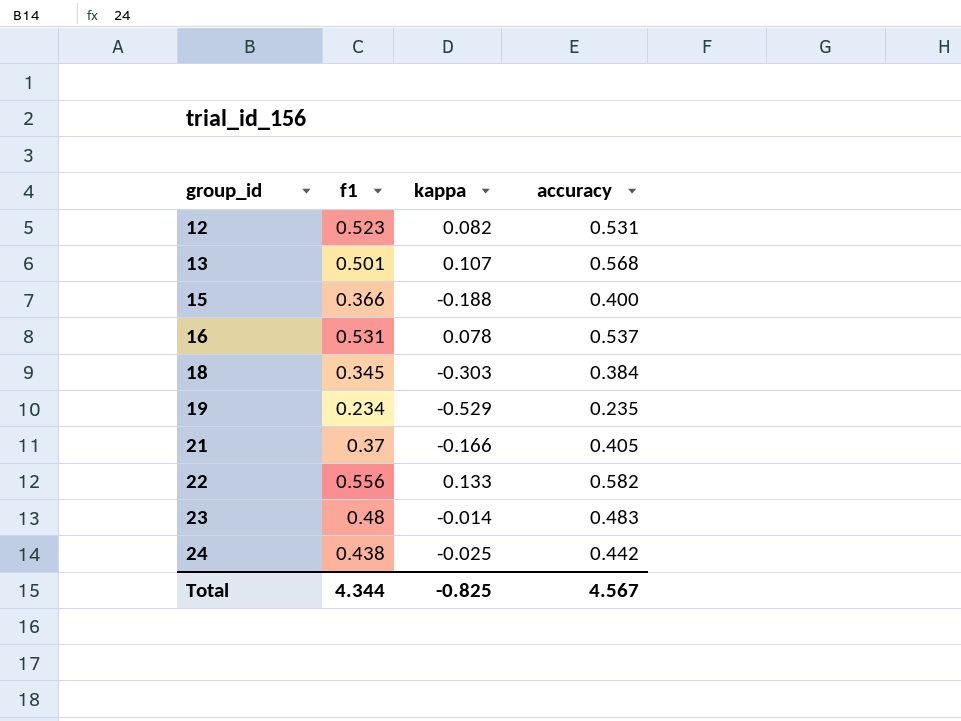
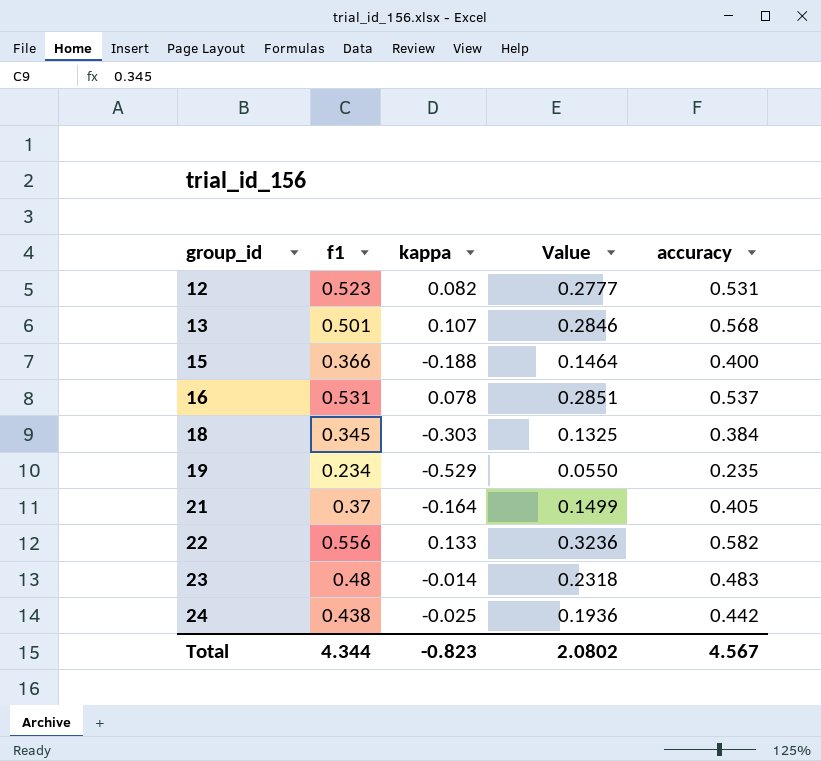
column Value | formula: none -> [f1] * [accuracy]
21 | kappa: -0.166 -> -0.164
Total | kappa: -0.825 -> -0.823

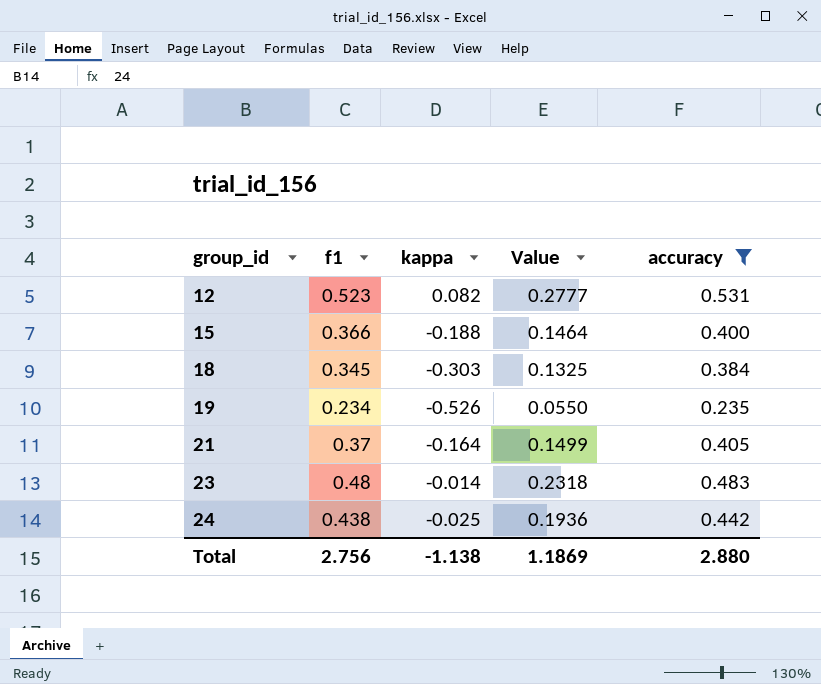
filter: none -> accuracy <= 0.531
19 | kappa: -0.529 -> -0.526
Total | f1: 4.344 -> 2.756
Total | kappa: -0.823 -> -1.138
Total | Value: 2.0802 -> 1.1869
Total | accuracy: 4.567 -> 2.880

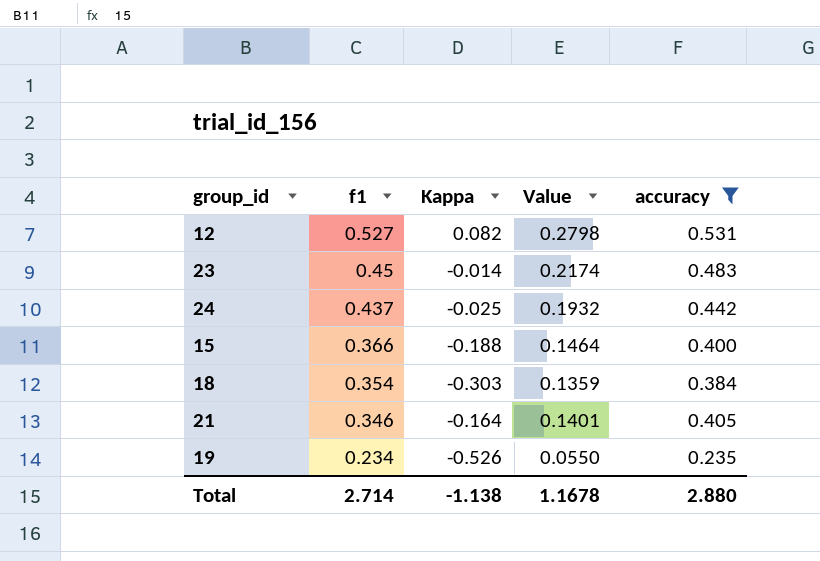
row order: group_id ascending -> f1 descending
column name: kappa -> Kappa
12 | f1: 0.523 -> 0.527
12 | Value: 0.2777 -> 0.2798
23 | f1: 0.48 -> 0.45
23 | Value: 0.2318 -> 0.2174
24 | f1: 0.438 -> 0.437
24 | Value: 0.1936 -> 0.1932
18 | f1: 0.345 -> 0.354
18 | Value: 0.1325 -> 0.1359
21 | f1: 0.37 -> 0.346
21 | Value: 0.1499 -> 0.1401
Total | f1: 2.756 -> 2.714
Total | Value: 1.1869 -> 1.1678

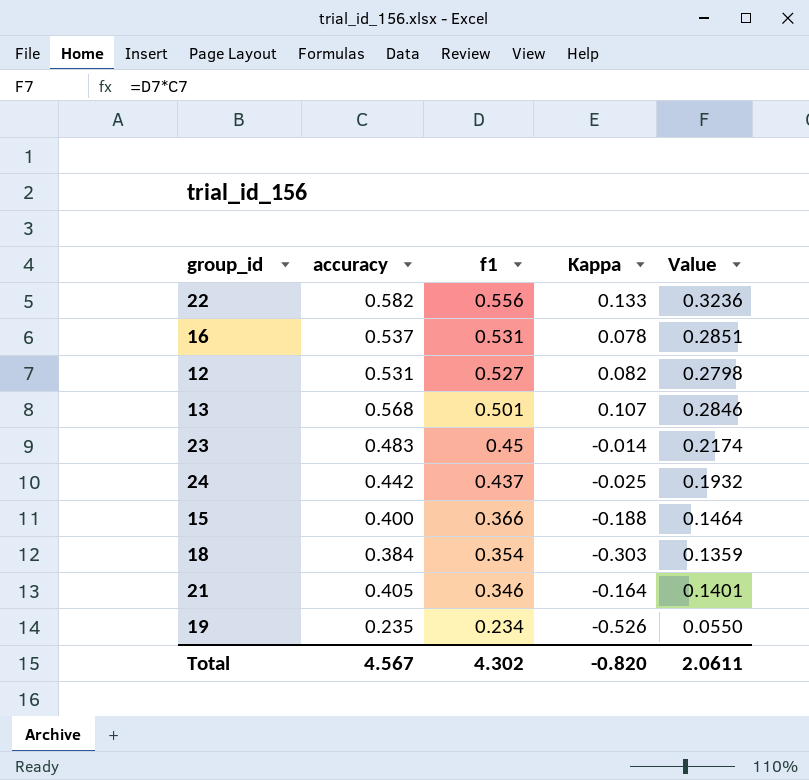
filter: accuracy <= 0.531 -> none
column accuracy | position: 5 -> 2
Total | accuracy: 2.880 -> 4.567
Total | f1: 2.714 -> 4.302
Total | Kappa: -1.138 -> -0.820
Total | Value: 1.1678 -> 2.0611

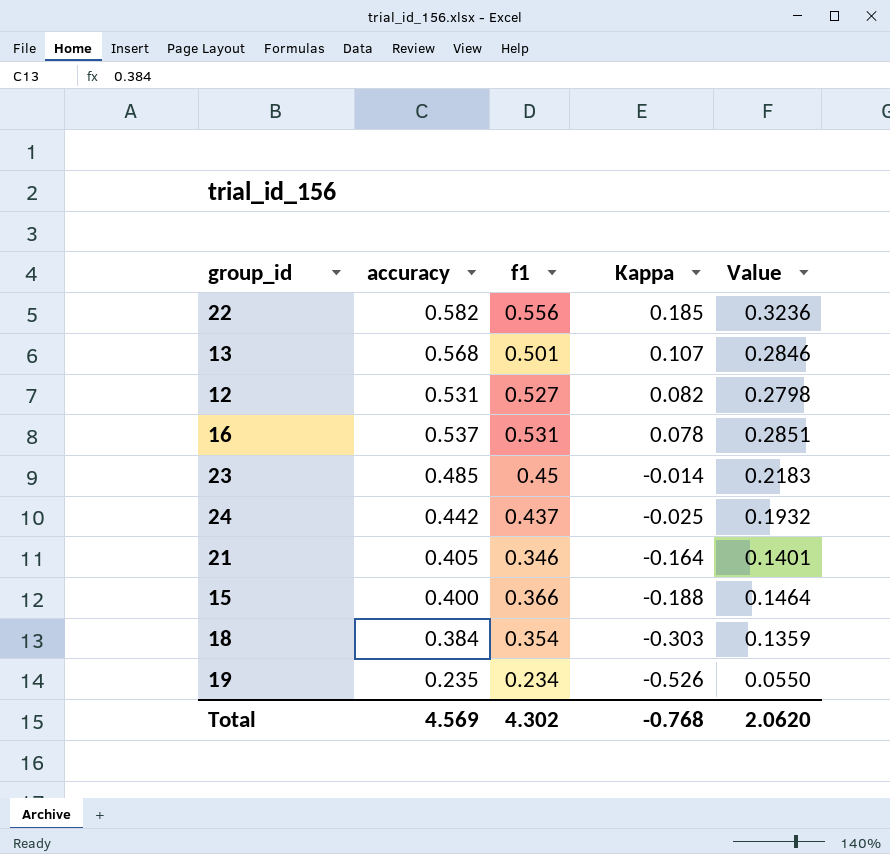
row order: f1 descending -> Kappa descending
22 | Kappa: 0.133 -> 0.185
23 | accuracy: 0.483 -> 0.485
23 | Value: 0.2174 -> 0.2183
Total | accuracy: 4.567 -> 4.569
Total | Kappa: -0.820 -> -0.768
Total | Value: 2.0611 -> 2.0620

